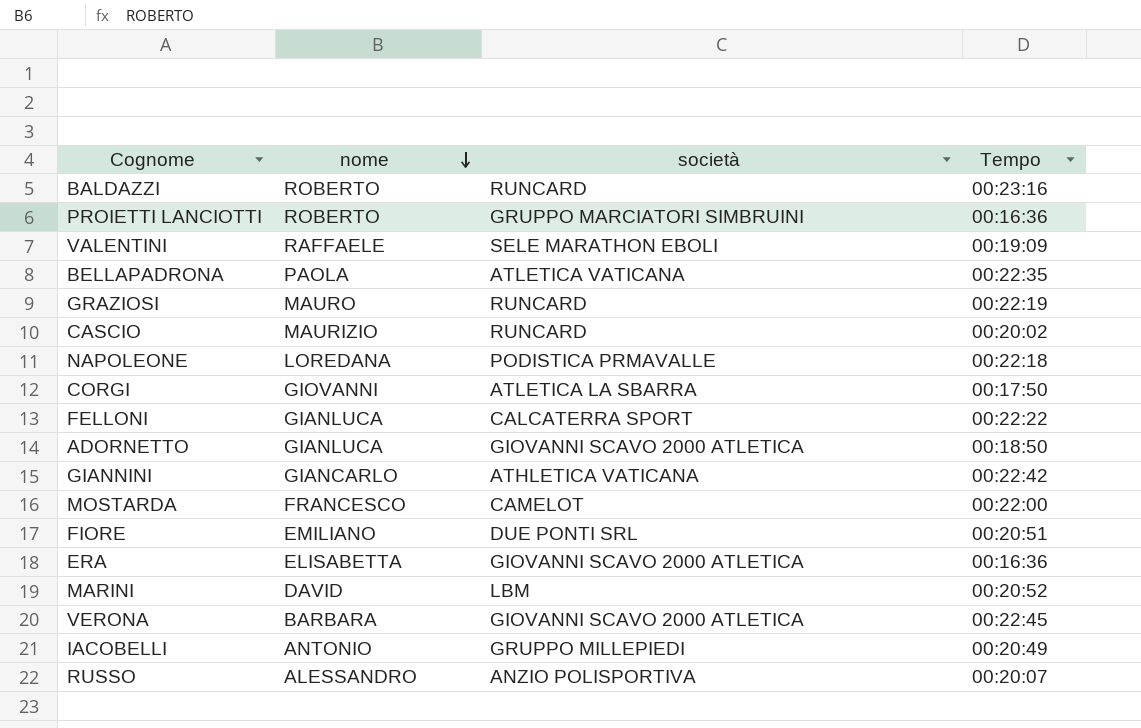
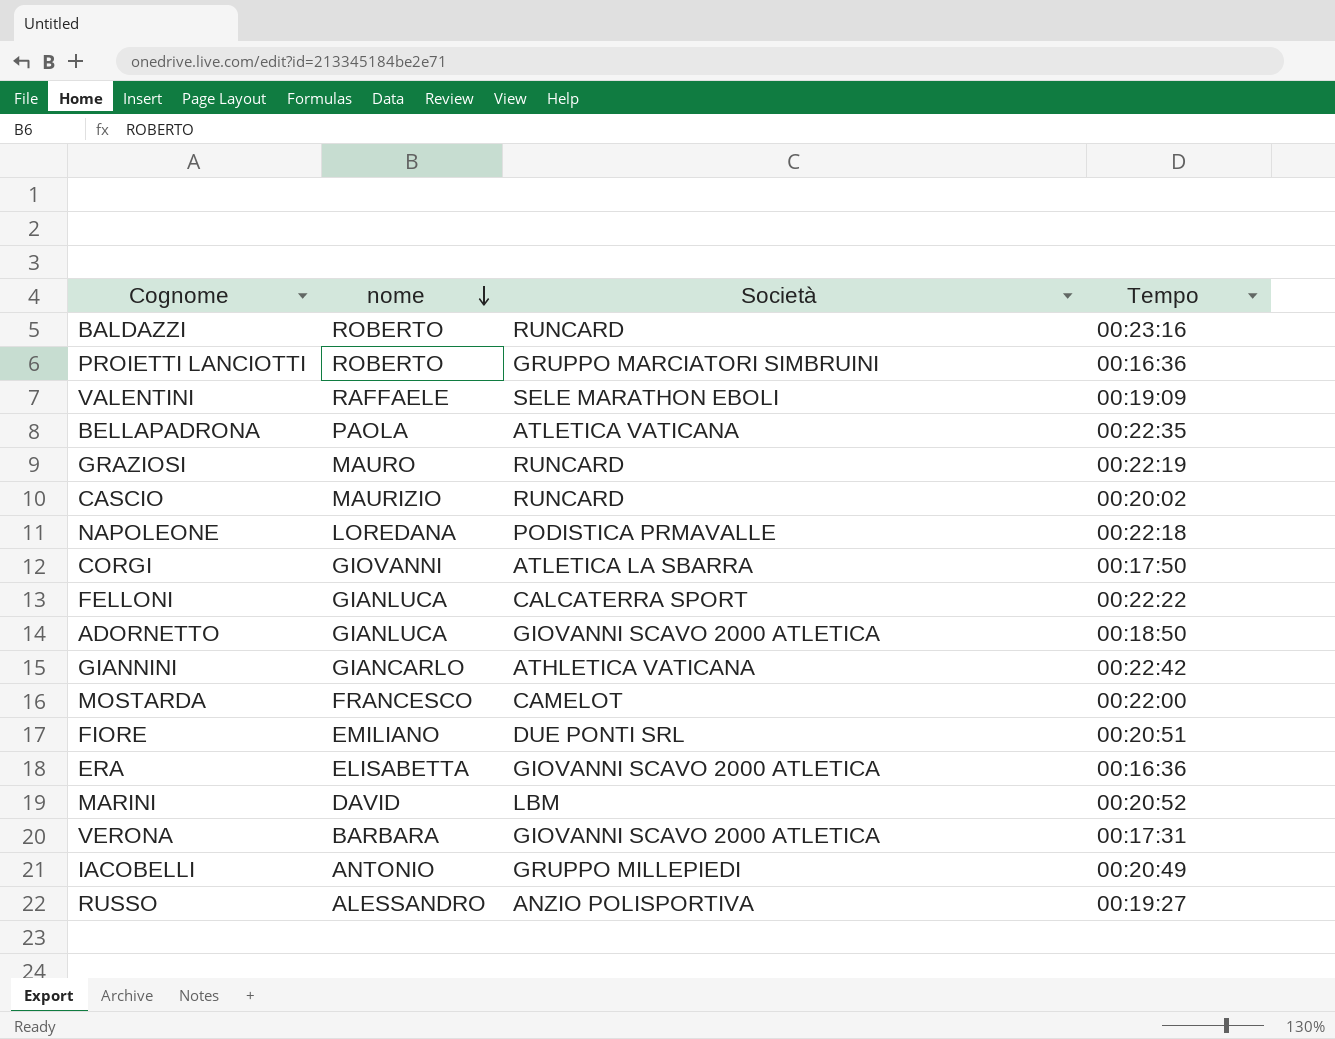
column name: società -> Società
VERONA | Tempo: 00:22:45 -> 00:17:31
RUSSO | Tempo: 00:20:07 -> 00:19:27

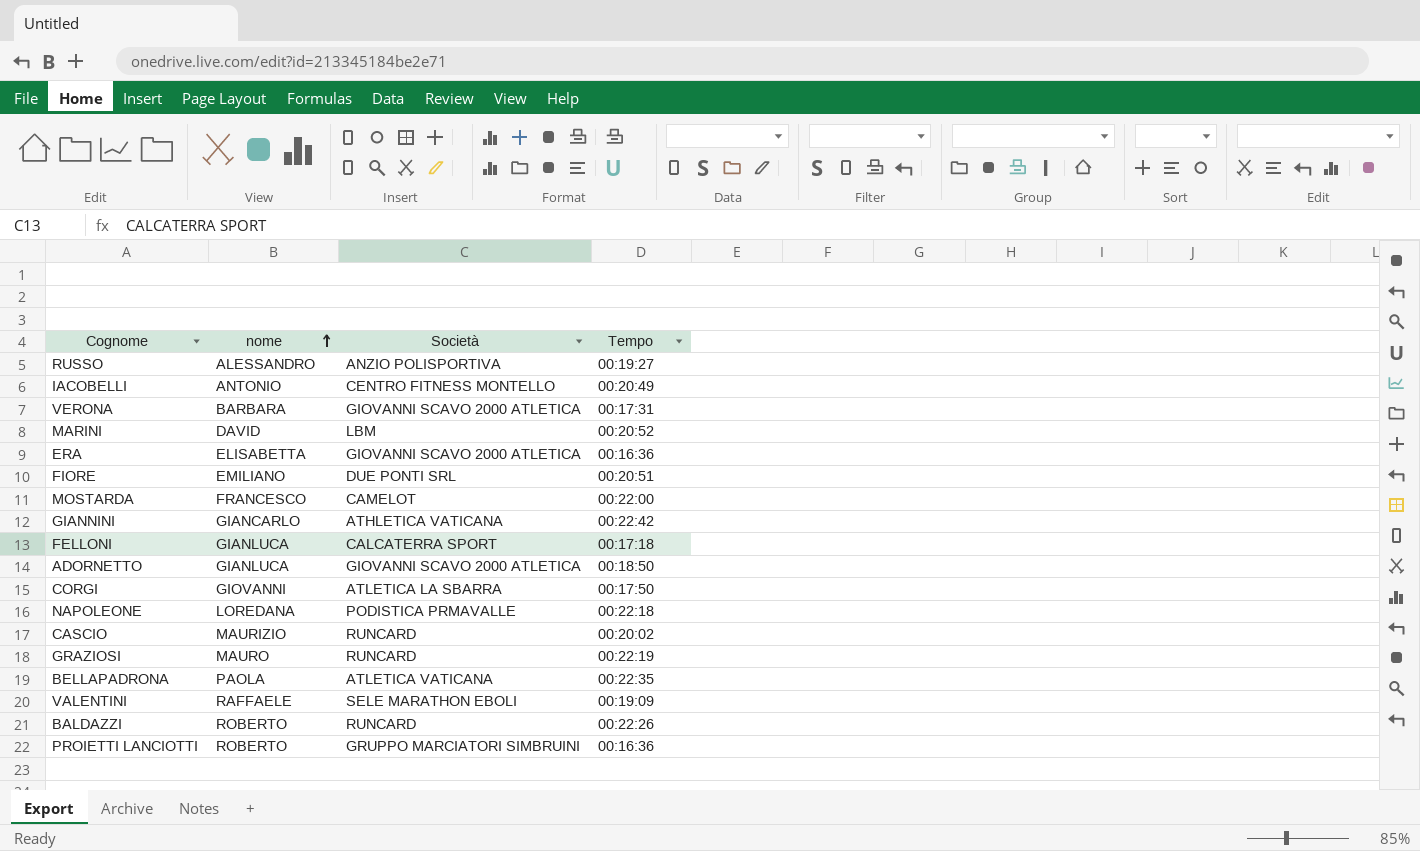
row order: nome descending -> nome ascending
IACOBELLI | Società: GRUPPO MILLEPIEDI -> CENTRO FITNESS MONTELLO
FELLONI | Tempo: 00:22:22 -> 00:17:18
BALDAZZI | Tempo: 00:23:16 -> 00:22:26

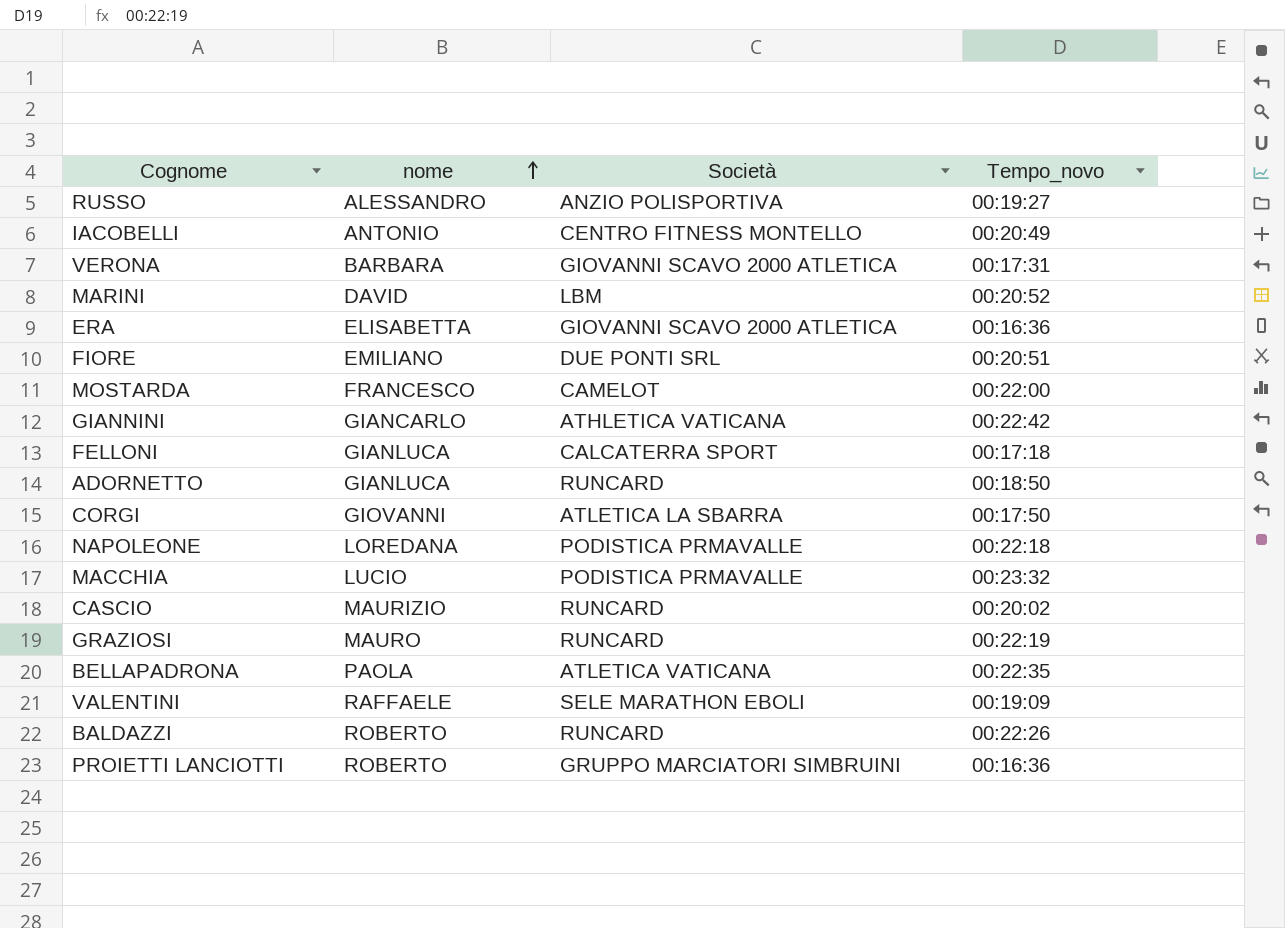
column name: Tempo -> Tempo_novo
ADORNETTO | Società: GIOVANNI SCAVO 2000 ATLETICA -> RUNCARD
row MACCHIA: none -> LUCIO | PODISTICA PRMAVALLE | 00:23:32

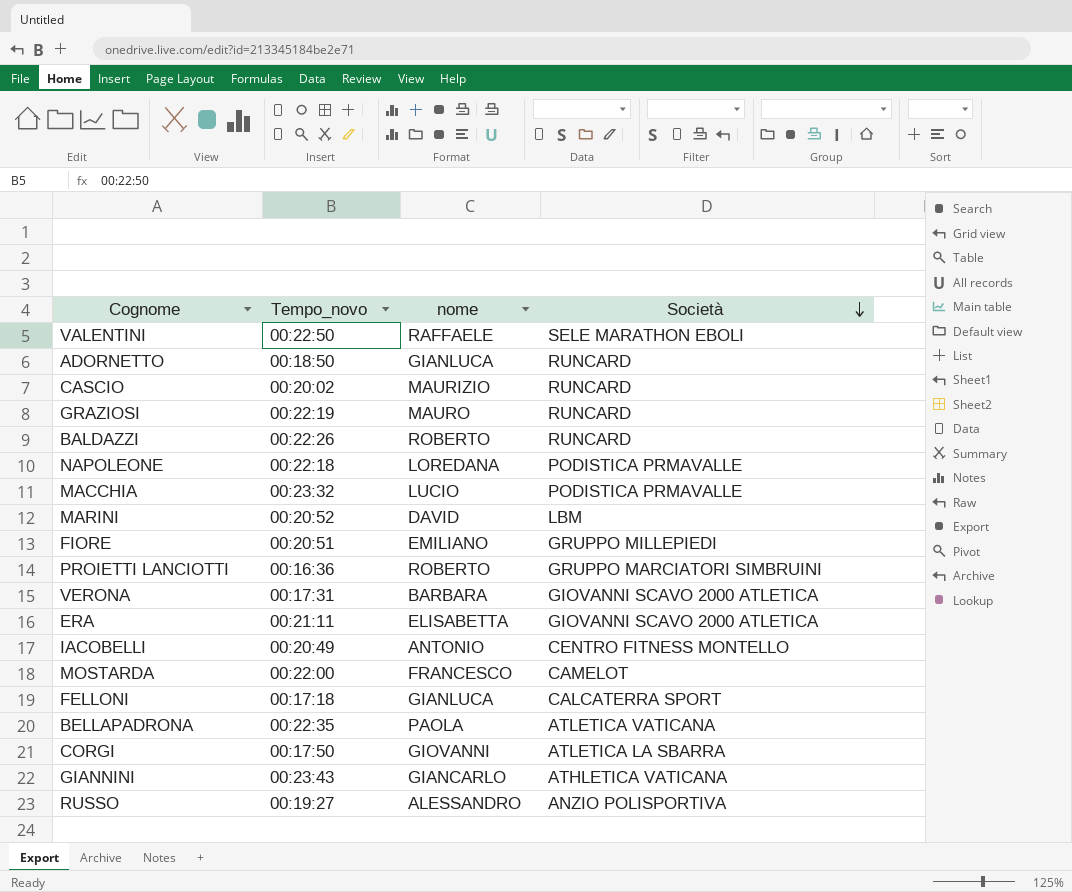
row order: nome ascending -> Società descending
column Tempo_novo | position: 4 -> 2
VALENTINI | Tempo_novo: 00:19:09 -> 00:22:50
FIORE | Società: DUE PONTI SRL -> GRUPPO MILLEPIEDI
ERA | Tempo_novo: 00:16:36 -> 00:21:11
GIANNINI | Tempo_novo: 00:22:42 -> 00:23:43

